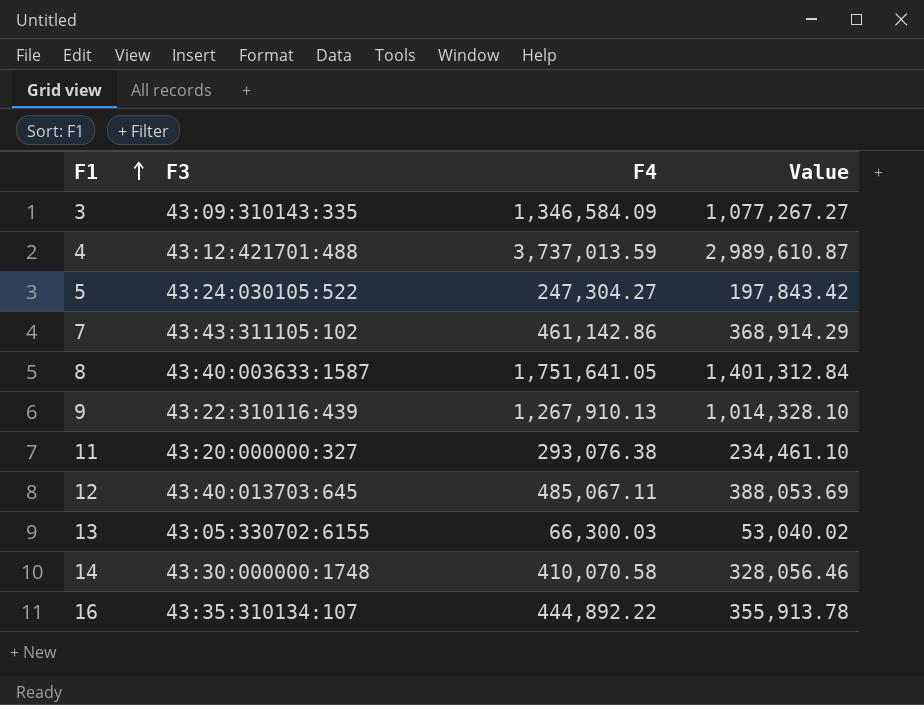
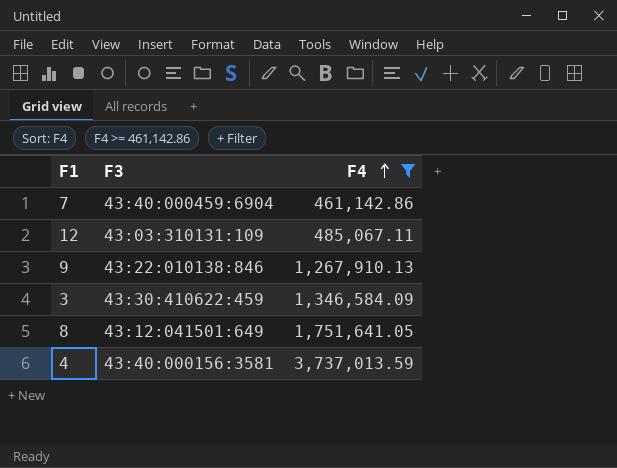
filter: none -> F4 >= 461,142.86
row order: F1 ascending -> F4 ascending
column Value | formula: [F4] * 0.8 -> none
7 | F3: 43:43:311105:102 -> 43:40:000459:6904
12 | F3: 43:40:013703:645 -> 43:03:310131:109
9 | F3: 43:22:310116:439 -> 43:22:010138:846
3 | F3: 43:09:310143:335 -> 43:30:410622:459
8 | F3: 43:40:003633:1587 -> 43:12:041501:649
4 | F3: 43:12:421701:488 -> 43:40:000156:3581

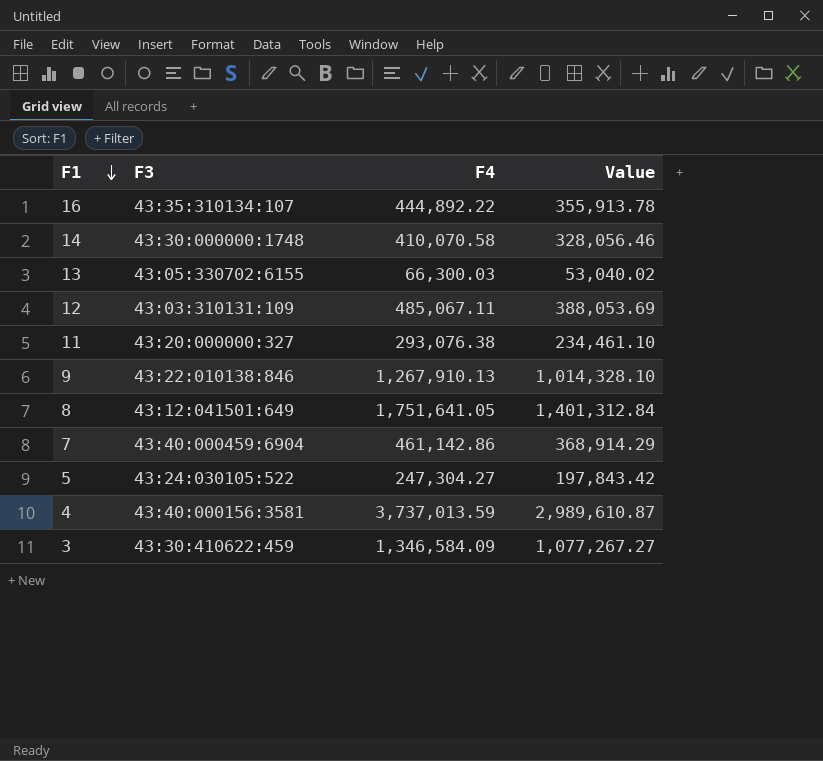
filter: F4 >= 461,142.86 -> none
row order: F4 ascending -> F1 descending
column Value | formula: none -> [F4] * 0.8

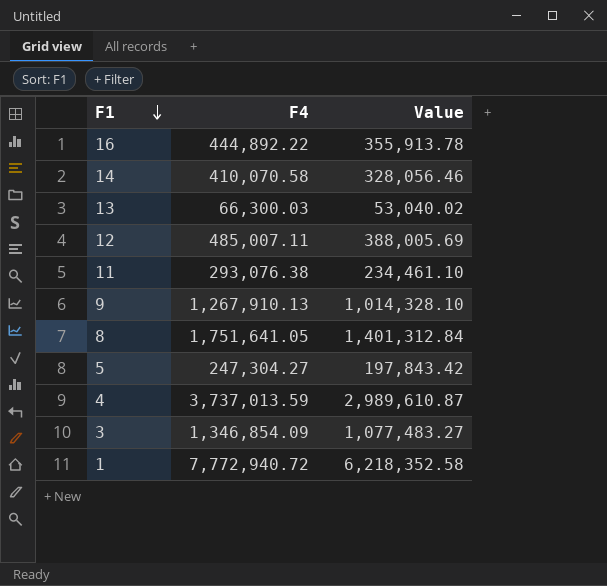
column F3 | position: 2 -> none
row 7: 43:40:000459:6904 | 461,142.86 | 368,914.29 -> none
12 | F4: 485,067.11 -> 485,007.11
12 | Value: 388,053.69 -> 388,005.69
3 | F4: 1,346,584.09 -> 1,346,854.09
3 | Value: 1,077,267.27 -> 1,077,483.27
row 1: none -> 7,772,940.72 | 6,218,352.58

